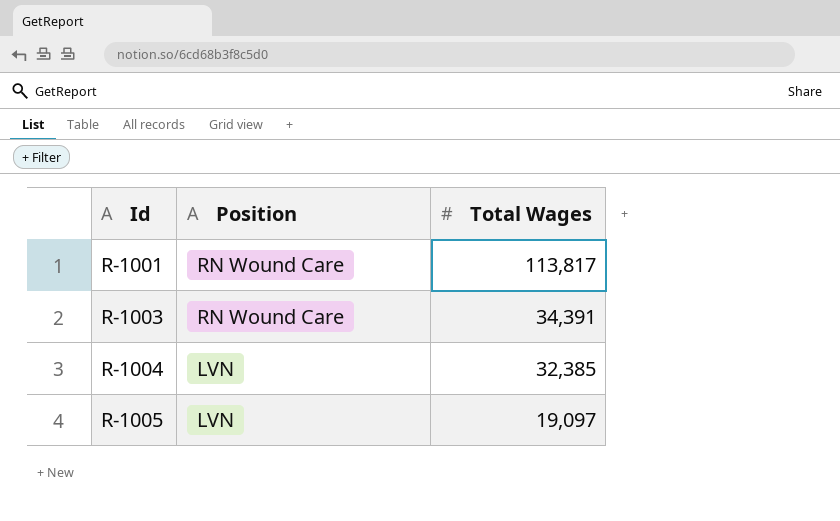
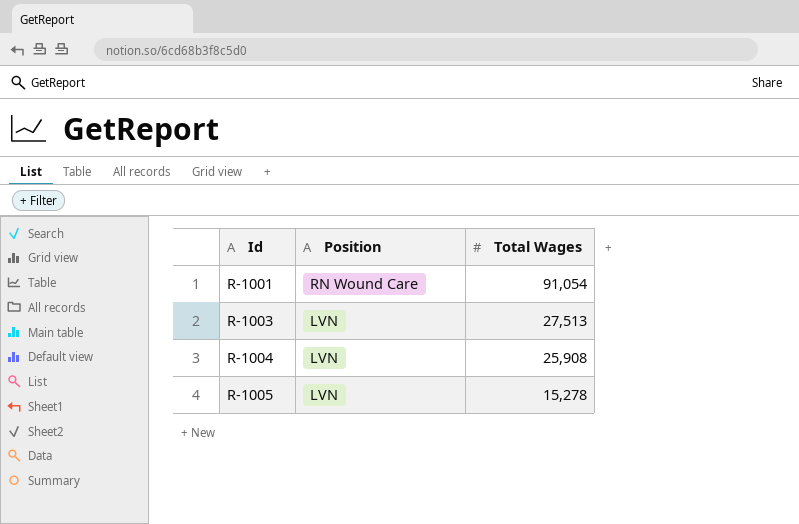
R-1001 | Total Wages: 113,817 -> 91,054
R-1003 | Position: RN Wound Care -> LVN
R-1003 | Total Wages: 34,391 -> 27,513
R-1004 | Total Wages: 32,385 -> 25,908
R-1005 | Total Wages: 19,097 -> 15,278

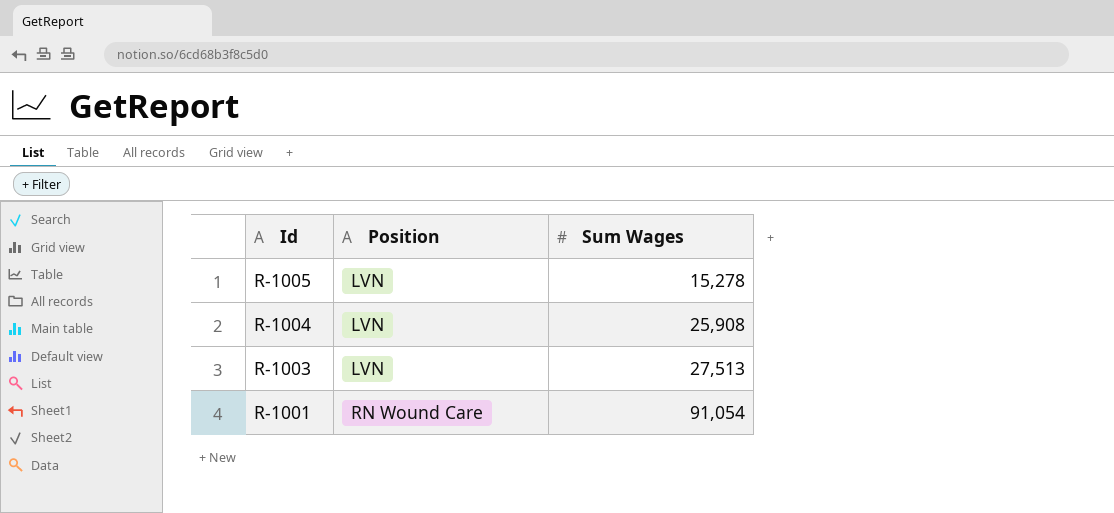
row order: Id ascending -> Id descending
column name: Total Wages -> Sum Wages

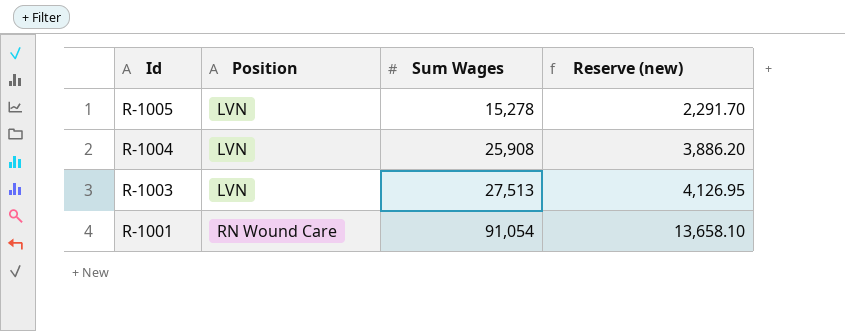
column Reserve (new) | formula: none -> [Sum Wages] * 0.15

